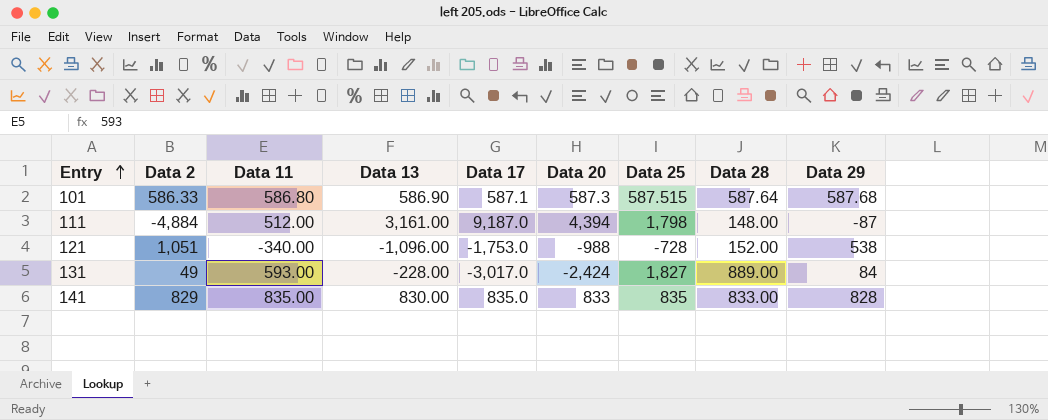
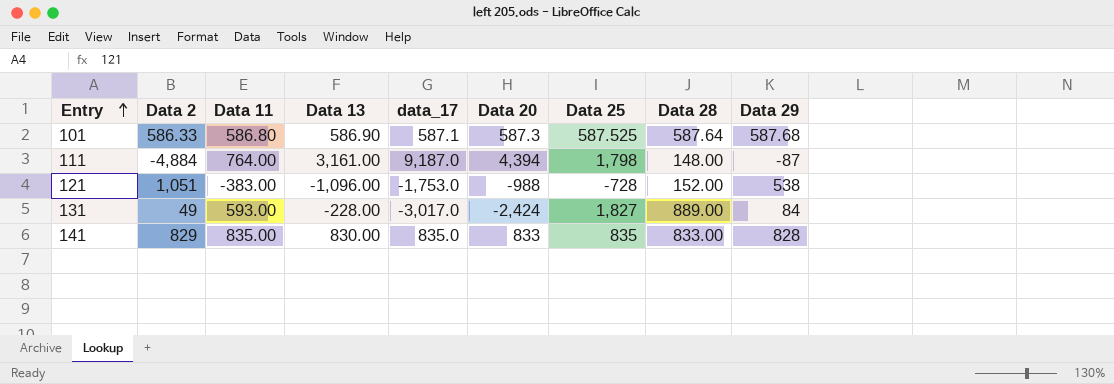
column name: Data 17 -> data_17
101 | Data 25: 587.515 -> 587.525
111 | Data 11: 512.00 -> 764.00
121 | Data 11: -340.00 -> -383.00

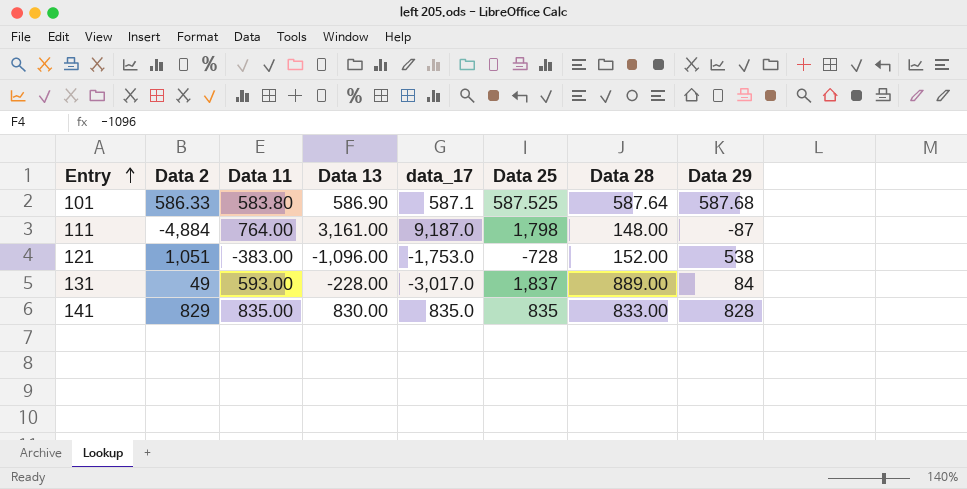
column Data 20 | position: 6 -> none
101 | Data 11: 586.80 -> 583.80
131 | Data 25: 1,827 -> 1,837

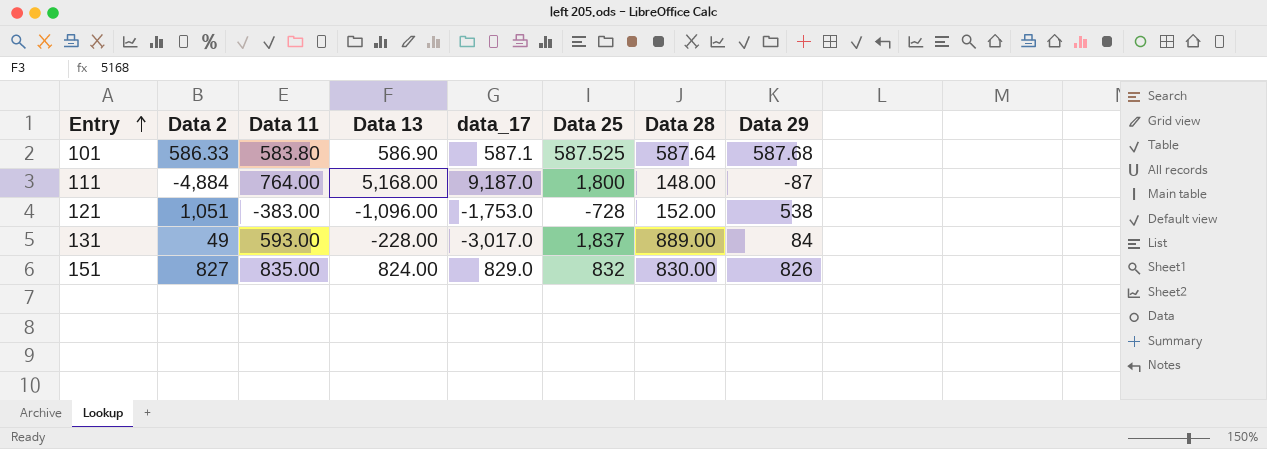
row 141: 829 | 835.00 | 830.00 | 835.0 | 835 | 833.00 | 828 -> none
111 | Data 13: 3,161.00 -> 5,168.00
111 | Data 25: 1,798 -> 1,800
row 151: none -> 827 | 835.00 | 824.00 | 829.0 | 832 | 830.00 | 826

